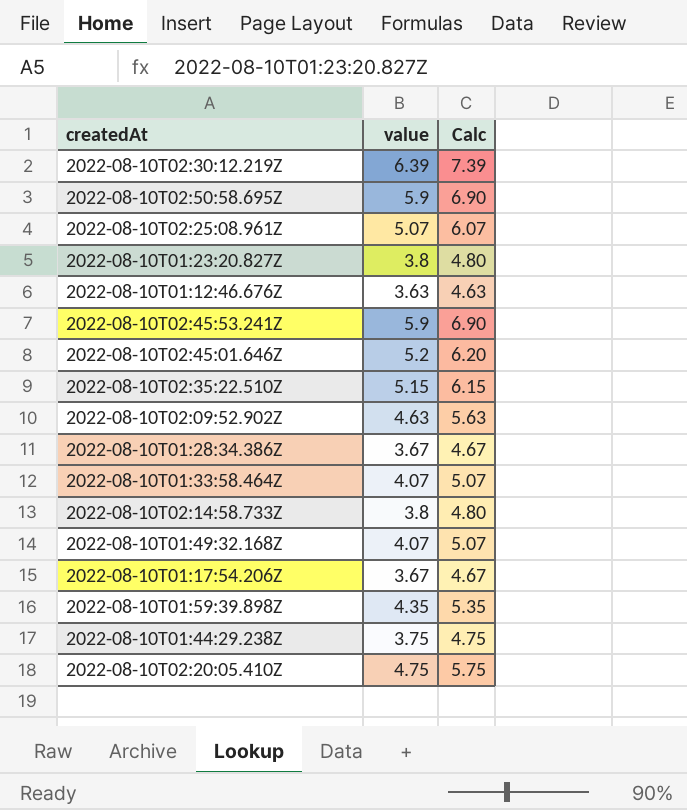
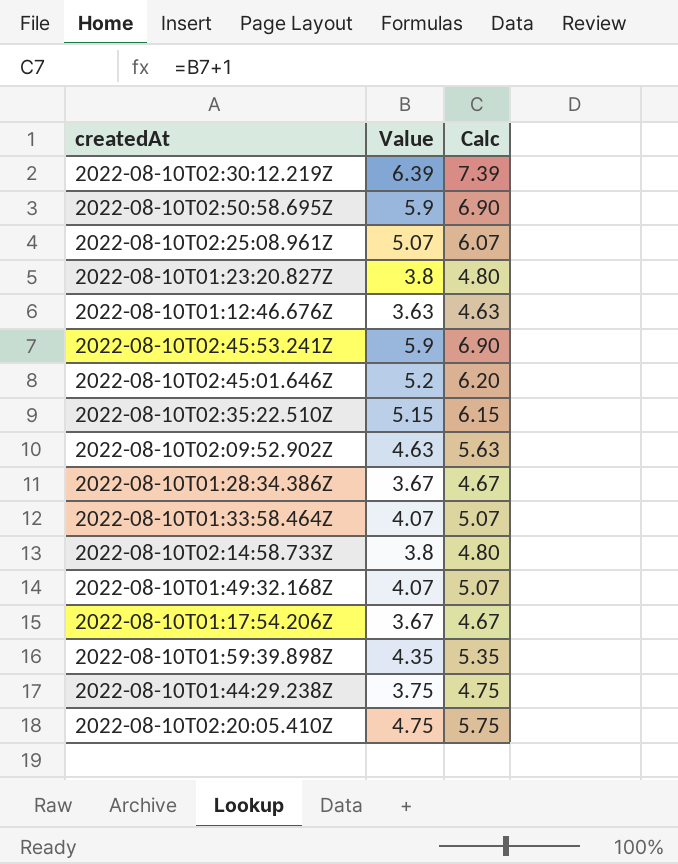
column name: value -> Value

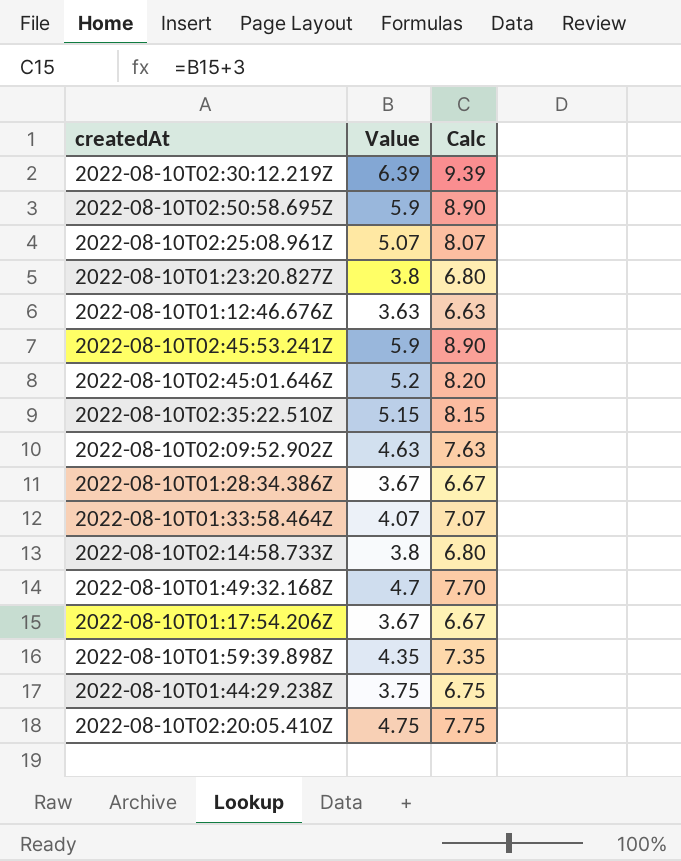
column Calc | formula: [Value] + 1 -> [Value] + 3
2022-08-10T01:49:32.168Z | Value: 4.07 -> 4.7

